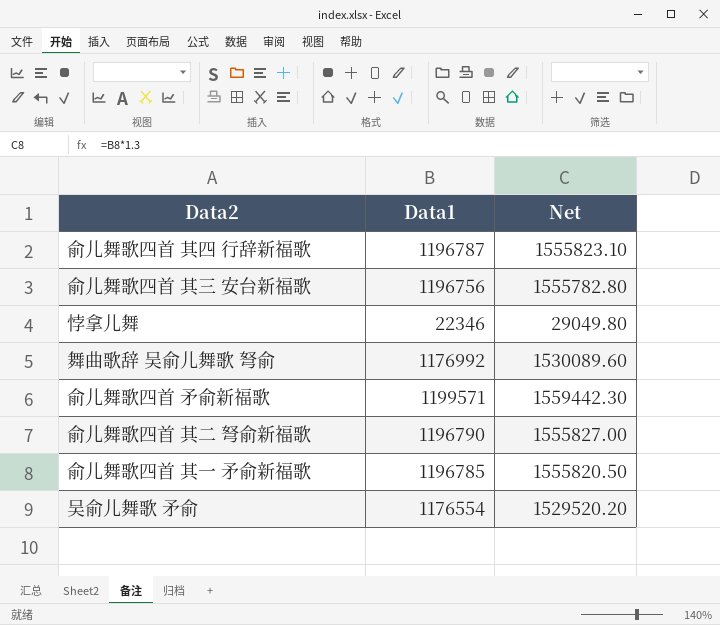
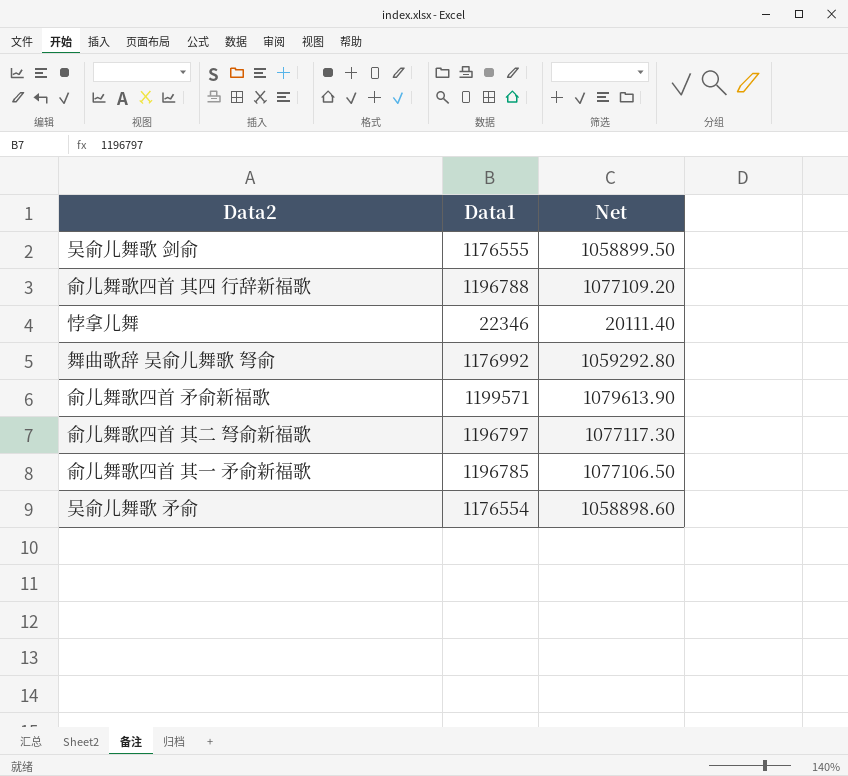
column Net | formula: [Data1] * 1.3 -> [Data1] * 0.9
row 俞儿舞歌四首 其三 安台新福歌: 1196756 | 1555782.80 -> none
row 吴俞儿舞歌 剑俞: none -> 1176555 | 1058899.50
俞儿舞歌四首 其四 行辞新福歌 | Data1: 1196787 -> 1196788
俞儿舞歌四首 其二 弩俞新福歌 | Data1: 1196790 -> 1196797

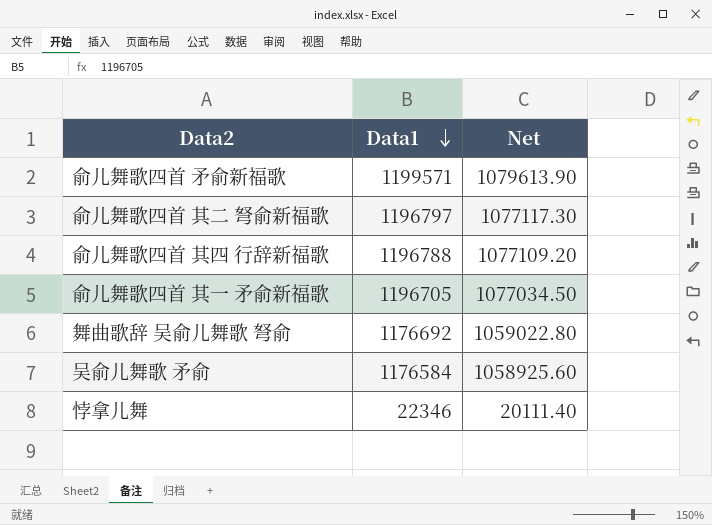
row order: none -> Data1 descending
row 吴俞儿舞歌 剑俞: 1176555 | 1058899.50 -> none
俞儿舞歌四首 其一 矛俞新福歌 | Data1: 1196785 -> 1196705
俞儿舞歌四首 其一 矛俞新福歌 | Net: 1077106.50 -> 1077034.50
舞曲歌辞 吴俞儿舞歌 弩俞 | Data1: 1176992 -> 1176692
舞曲歌辞 吴俞儿舞歌 弩俞 | Net: 1059292.80 -> 1059022.80
吴俞儿舞歌 矛俞 | Data1: 1176554 -> 1176584
吴俞儿舞歌 矛俞 | Net: 1058898.60 -> 1058925.60

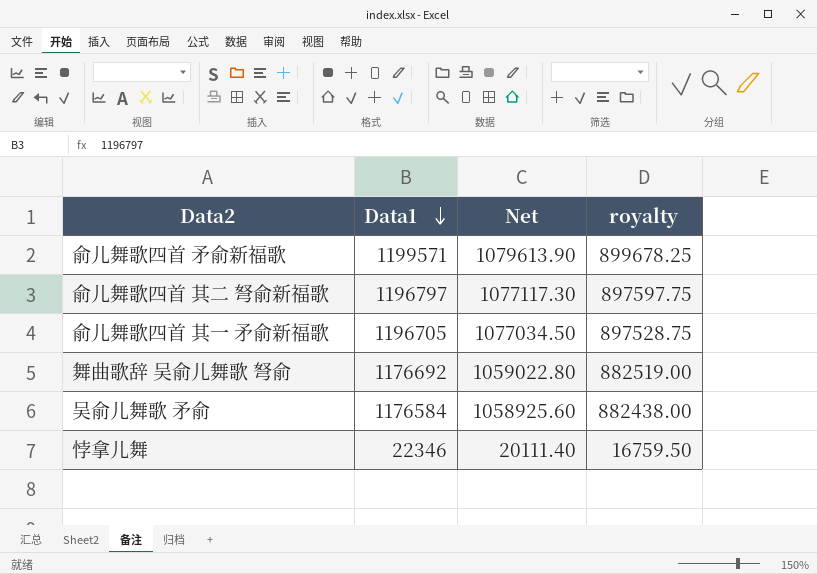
column royalty | formula: none -> [Data1] * 0.75
row 俞儿舞歌四首 其四 行辞新福歌: 1196788 | 1077109.20 -> none

